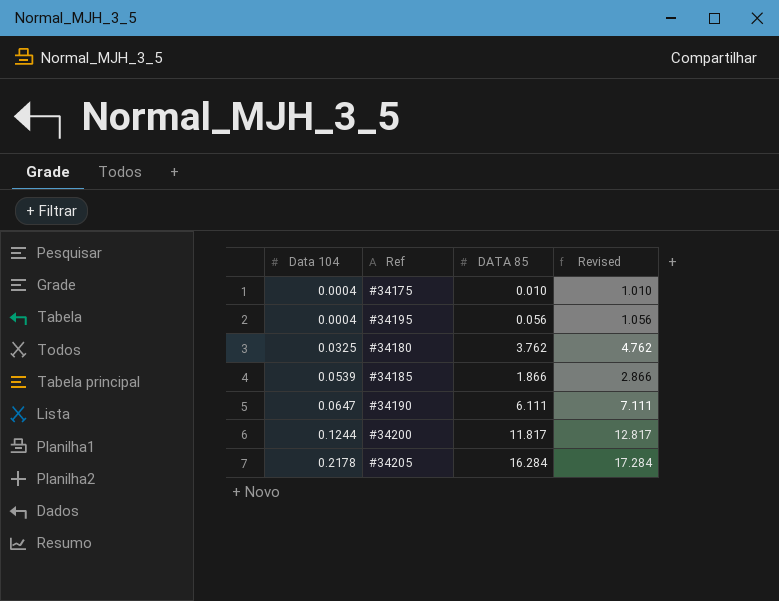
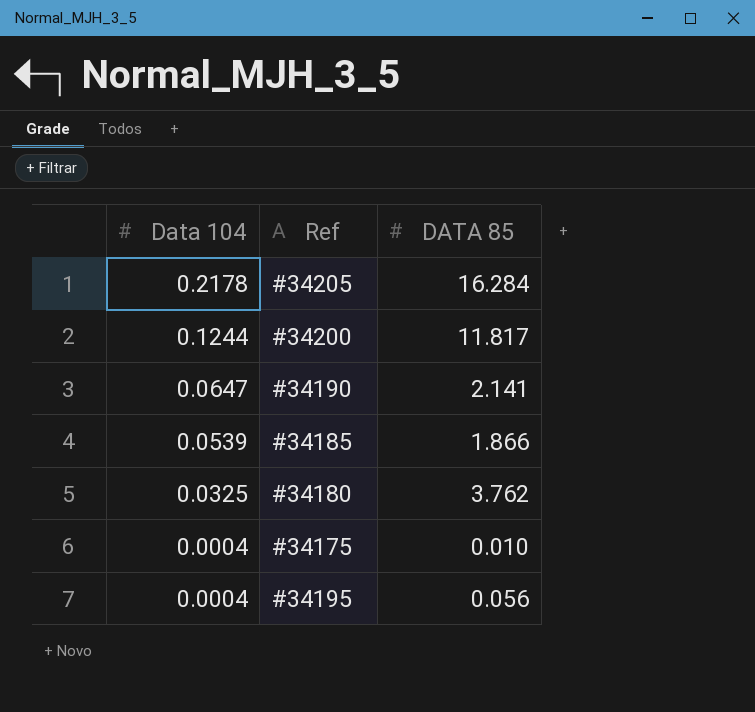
row order: Data 104 ascending -> Data 104 descending
column Revised | formula: [DATA 85] + 1 -> none
#34190 | DATA 85: 6.111 -> 2.141

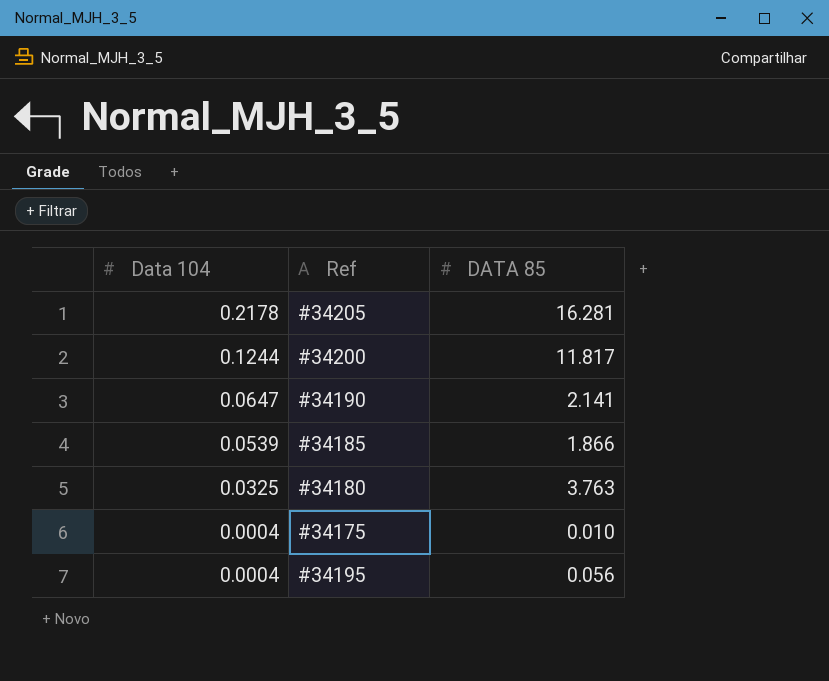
#34205 | DATA 85: 16.284 -> 16.281
#34180 | DATA 85: 3.762 -> 3.763

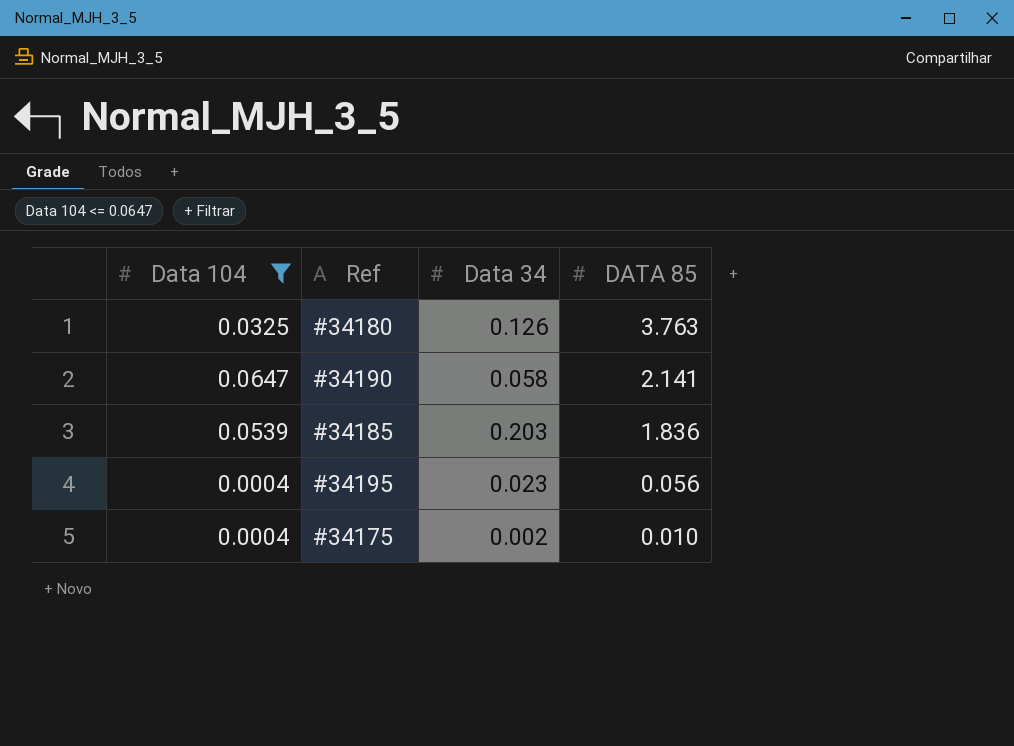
filter: none -> Data 104 <= 0.0647
row order: Data 104 descending -> DATA 85 descending
column Data 34 | position: none -> 3
#34185 | DATA 85: 1.866 -> 1.836

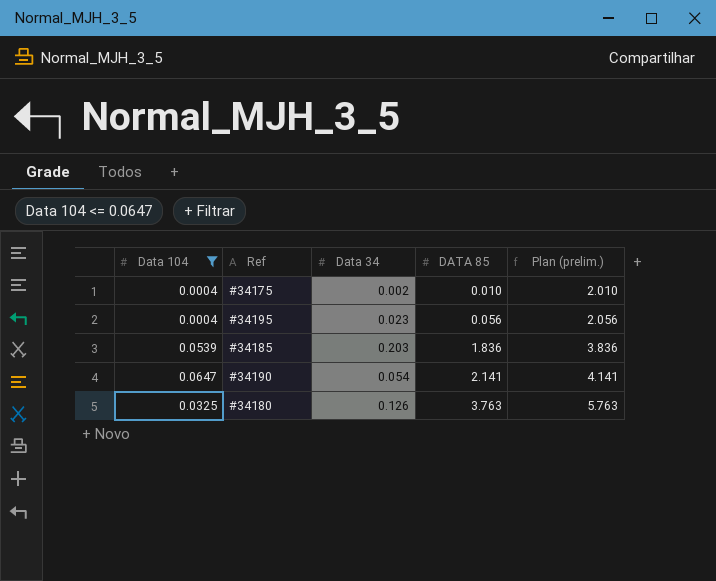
row order: DATA 85 descending -> DATA 85 ascending
column Plan (prelim.) | formula: none -> [DATA 85] + 2
#34190 | Data 34: 0.058 -> 0.054

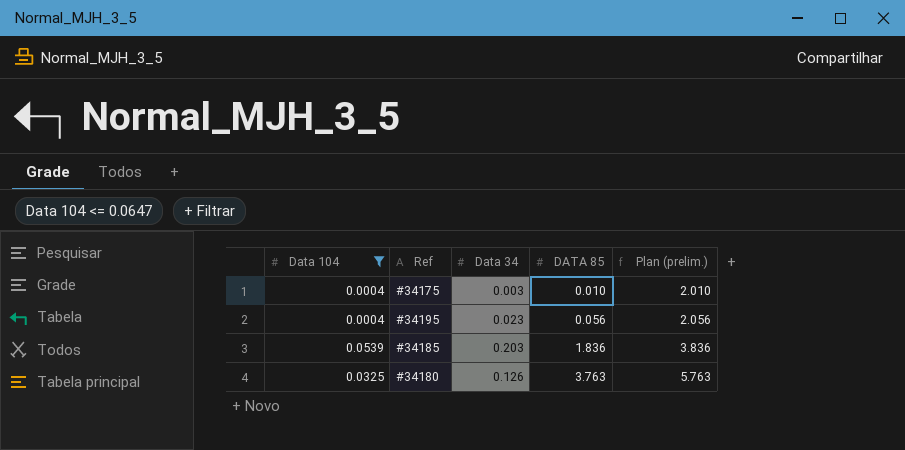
row #34190: 0.0647 | 0.054 | 2.141 | 4.141 -> none
#34175 | Data 34: 0.002 -> 0.003

